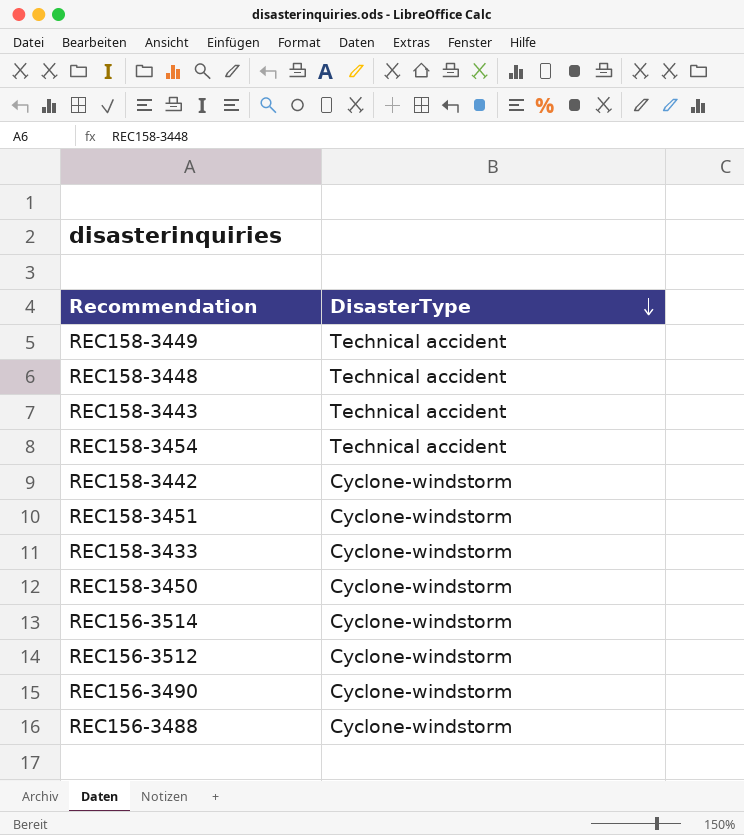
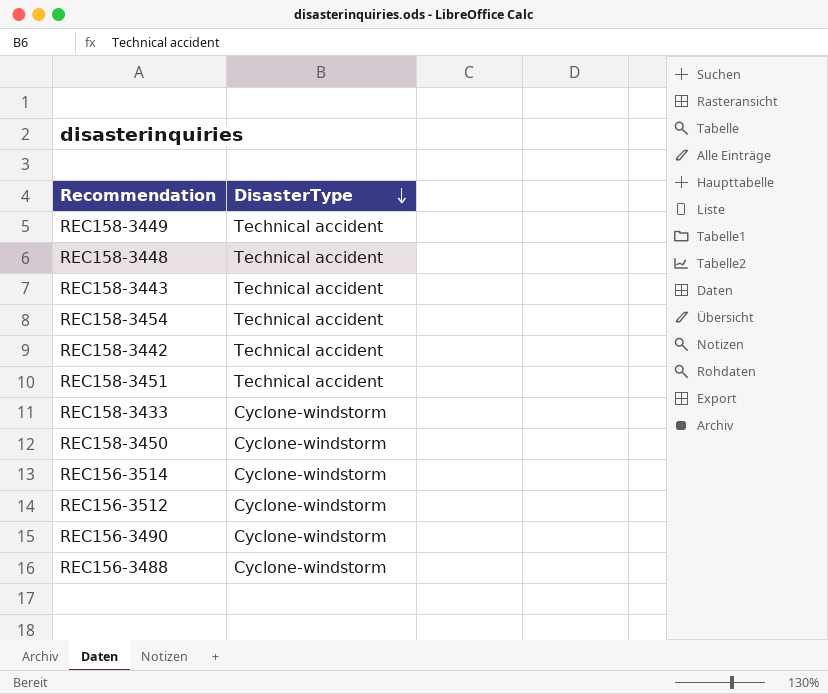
REC158-3442 | DisasterType: Cyclone-windstorm -> Technical accident
REC158-3451 | DisasterType: Cyclone-windstorm -> Technical accident

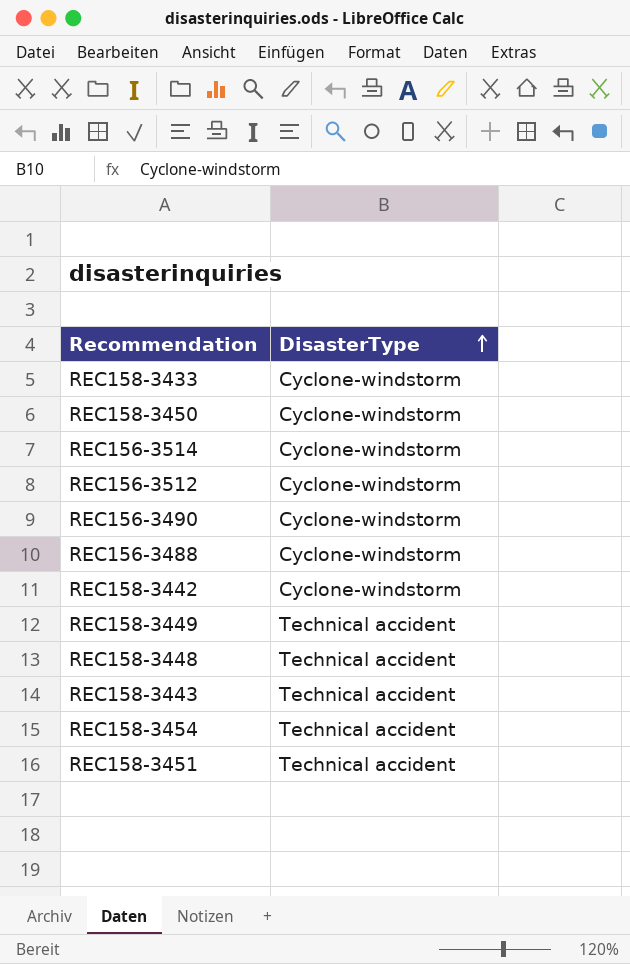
row order: DisasterType descending -> DisasterType ascending
REC158-3442 | DisasterType: Technical accident -> Cyclone-windstorm

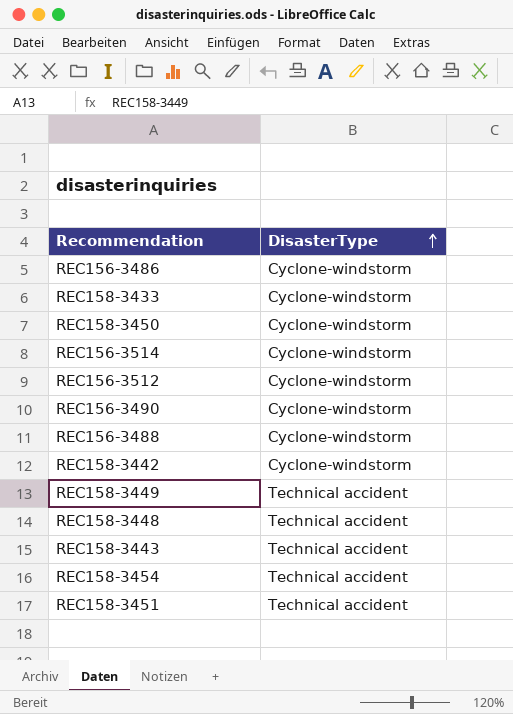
row REC156-3486: none -> Cyclone-windstorm

